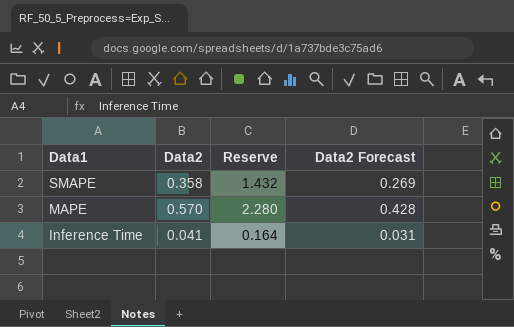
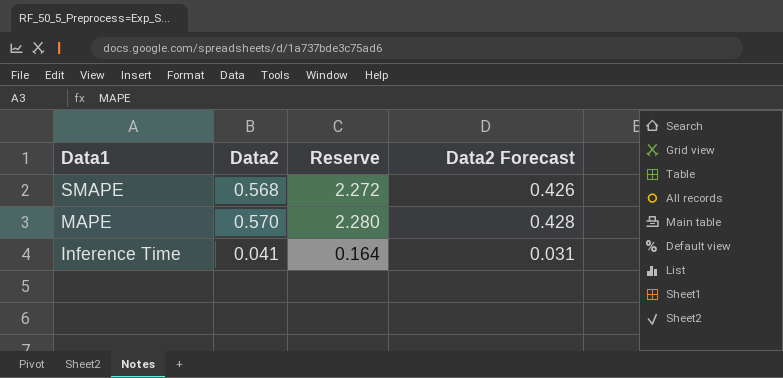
SMAPE | Data2: 0.358 -> 0.568
SMAPE | Reserve: 1.432 -> 2.272
SMAPE | Data2 Forecast: 0.269 -> 0.426

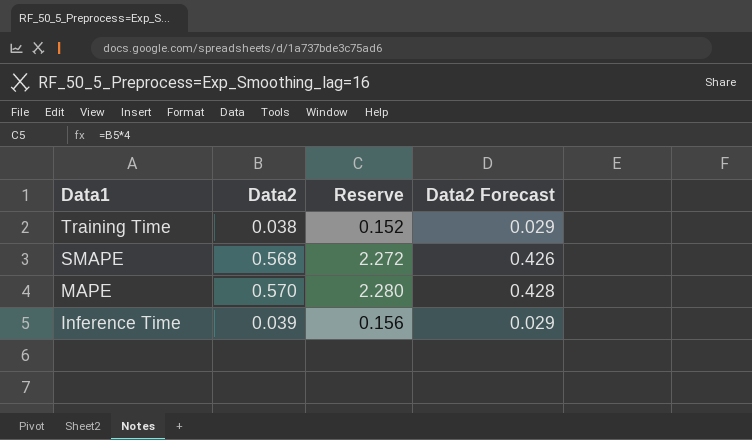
row Training Time: none -> 0.038 | 0.152 | 0.029
Inference Time | Data2: 0.041 -> 0.039
Inference Time | Reserve: 0.164 -> 0.156
Inference Time | Data2 Forecast: 0.031 -> 0.029

